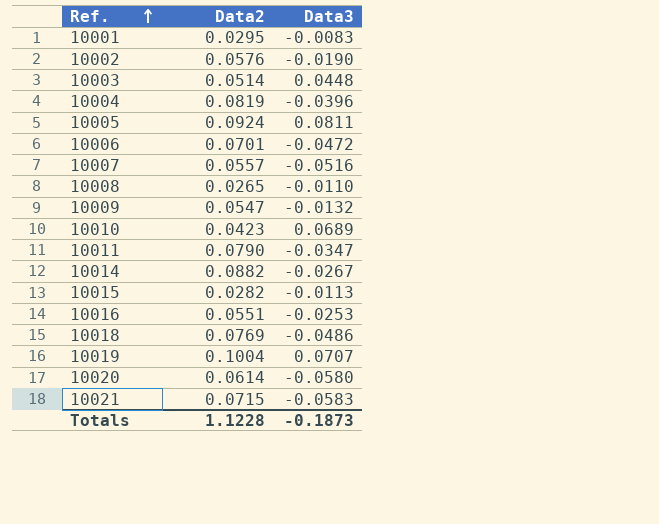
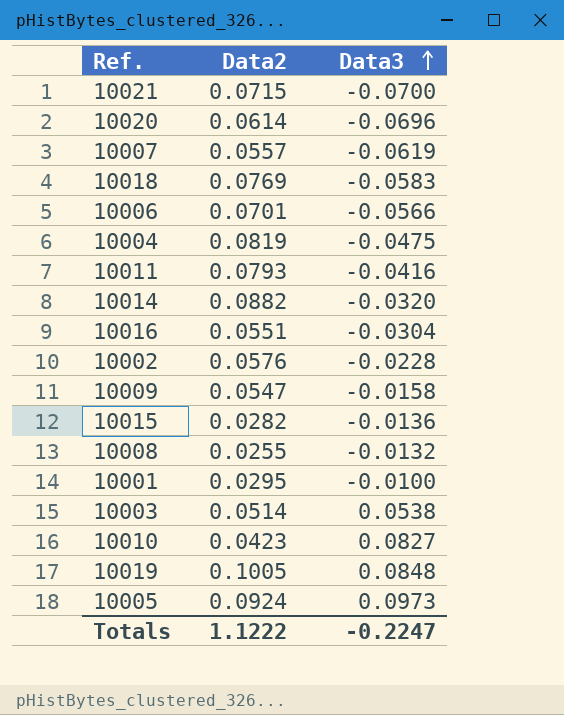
row order: Ref. ascending -> Data3 ascending
10021 | Data3: -0.0583 -> -0.0700
10020 | Data3: -0.0580 -> -0.0696
10007 | Data3: -0.0516 -> -0.0619
10018 | Data3: -0.0486 -> -0.0583
10006 | Data3: -0.0472 -> -0.0566
10004 | Data3: -0.0396 -> -0.0475
10011 | Data2: 0.0790 -> 0.0793
10011 | Data3: -0.0347 -> -0.0416
10014 | Data3: -0.0267 -> -0.0320
10016 | Data3: -0.0253 -> -0.0304
10002 | Data3: -0.0190 -> -0.0228
10009 | Data3: -0.0132 -> -0.0158
10015 | Data3: -0.0113 -> -0.0136
10008 | Data2: 0.0265 -> 0.0255
10008 | Data3: -0.0110 -> -0.0132
10001 | Data3: -0.0083 -> -0.0100
10003 | Data3: 0.0448 -> 0.0538
10010 | Data3: 0.0689 -> 0.0827
10019 | Data2: 0.1004 -> 0.1005
10019 | Data3: 0.0707 -> 0.0848
10005 | Data3: 0.0811 -> 0.0973
Totals | Data2: 1.1228 -> 1.1222
Totals | Data3: -0.1873 -> -0.2247

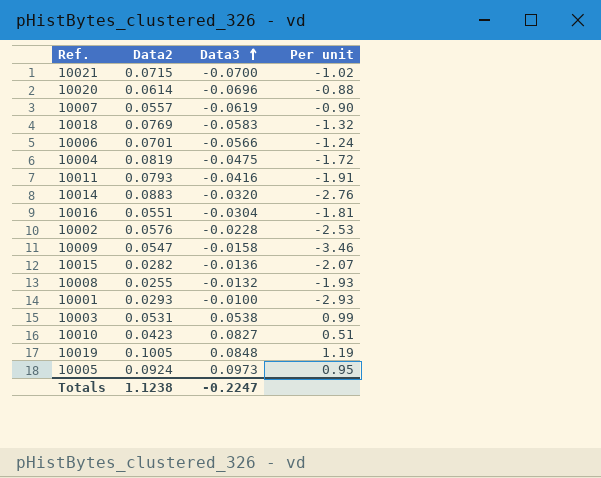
column Per unit | formula: none -> [Data2] / [Data3]
10014 | Data2: 0.0882 -> 0.0883
10001 | Data2: 0.0295 -> 0.0293
10003 | Data2: 0.0514 -> 0.0531
Totals | Data2: 1.1222 -> 1.1238

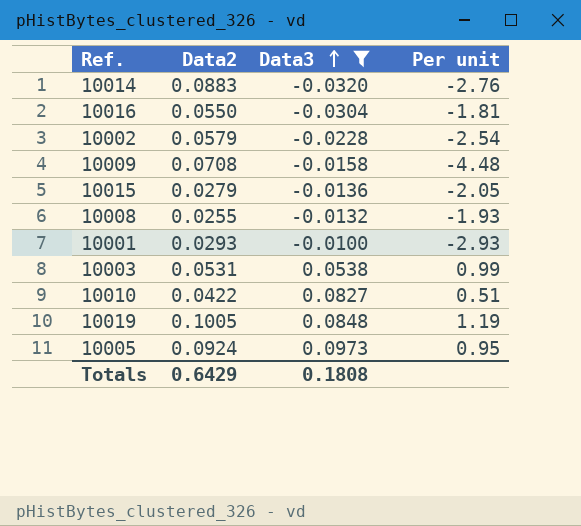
filter: none -> Data3 >= -0.0320
10016 | Data2: 0.0551 -> 0.0550
10002 | Data2: 0.0576 -> 0.0579
10002 | Per unit: -2.53 -> -2.54
10009 | Data2: 0.0547 -> 0.0708
10009 | Per unit: -3.46 -> -4.48
10015 | Data2: 0.0282 -> 0.0279
10015 | Per unit: -2.07 -> -2.05
10010 | Data2: 0.0423 -> 0.0422
Totals | Data2: 1.1238 -> 0.6429
Totals | Data3: -0.2247 -> 0.1808

